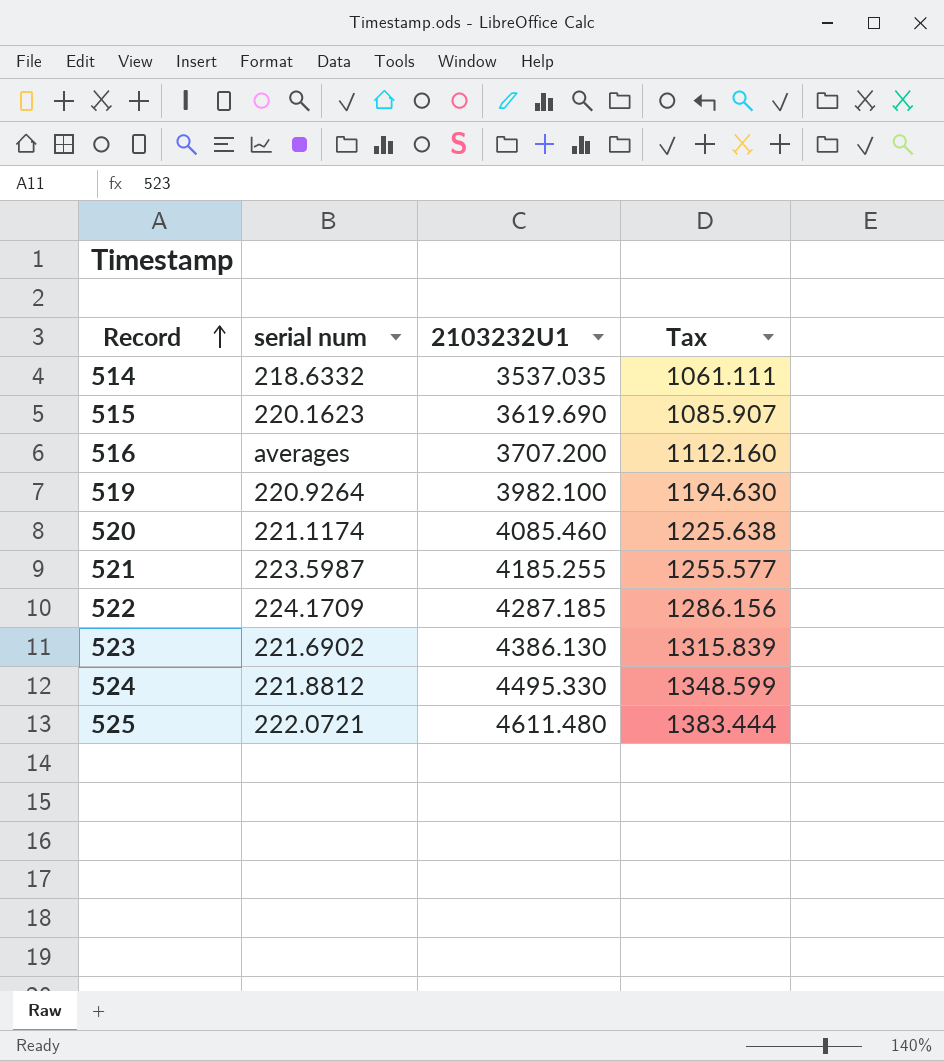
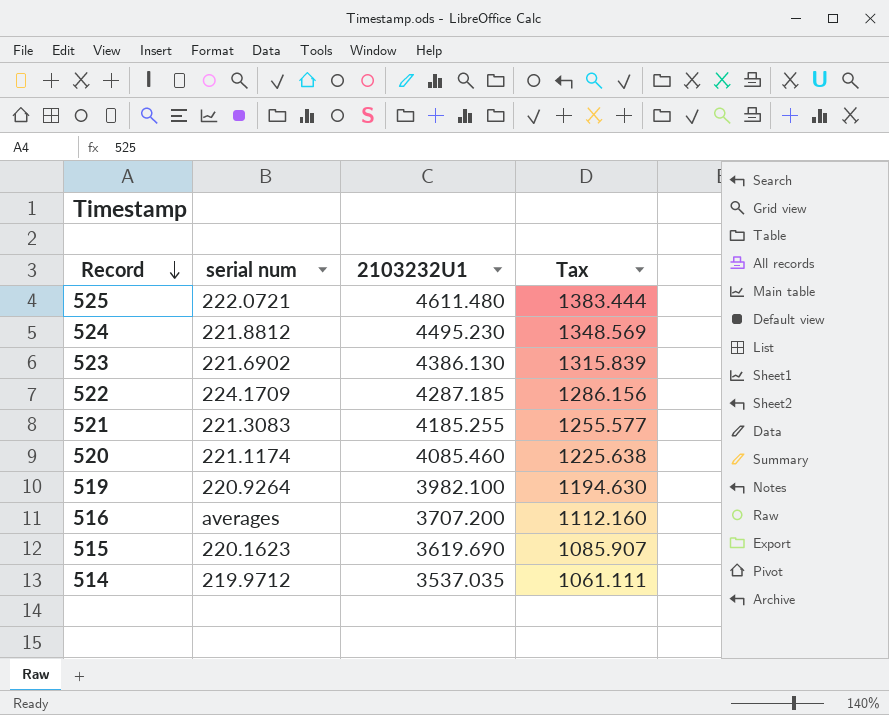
row order: Record ascending -> Record descending
524 | 2103232U1: 4495.330 -> 4495.230
524 | Tax: 1348.599 -> 1348.569
521 | serial num: 223.5987 -> 221.3083
514 | serial num: 218.6332 -> 219.9712

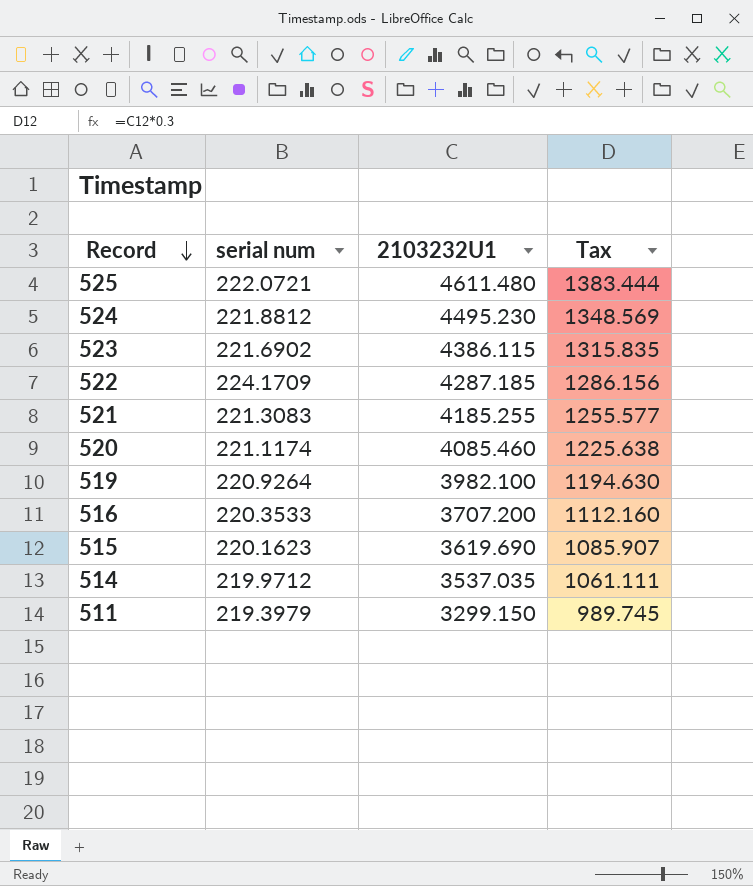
523 | 2103232U1: 4386.130 -> 4386.115
523 | Tax: 1315.839 -> 1315.835
516 | serial num: averages -> 220.3533
row 511: none -> 219.3979 | 3299.150 | 989.745

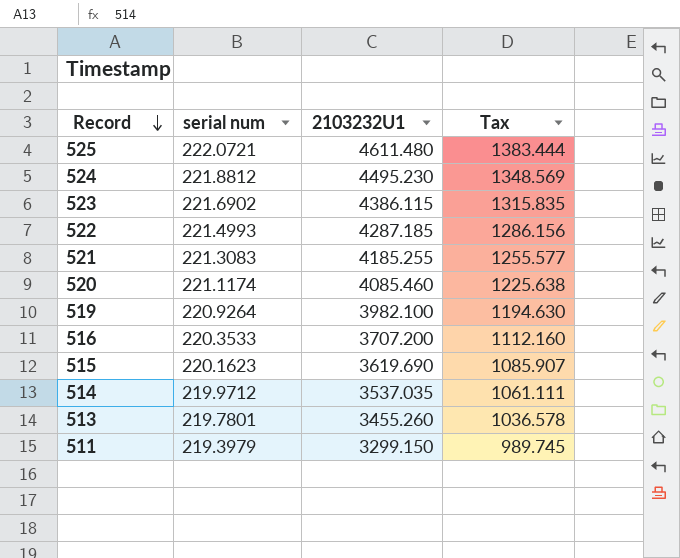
522 | serial num: 224.1709 -> 221.4993
row 513: none -> 219.7801 | 3455.260 | 1036.578

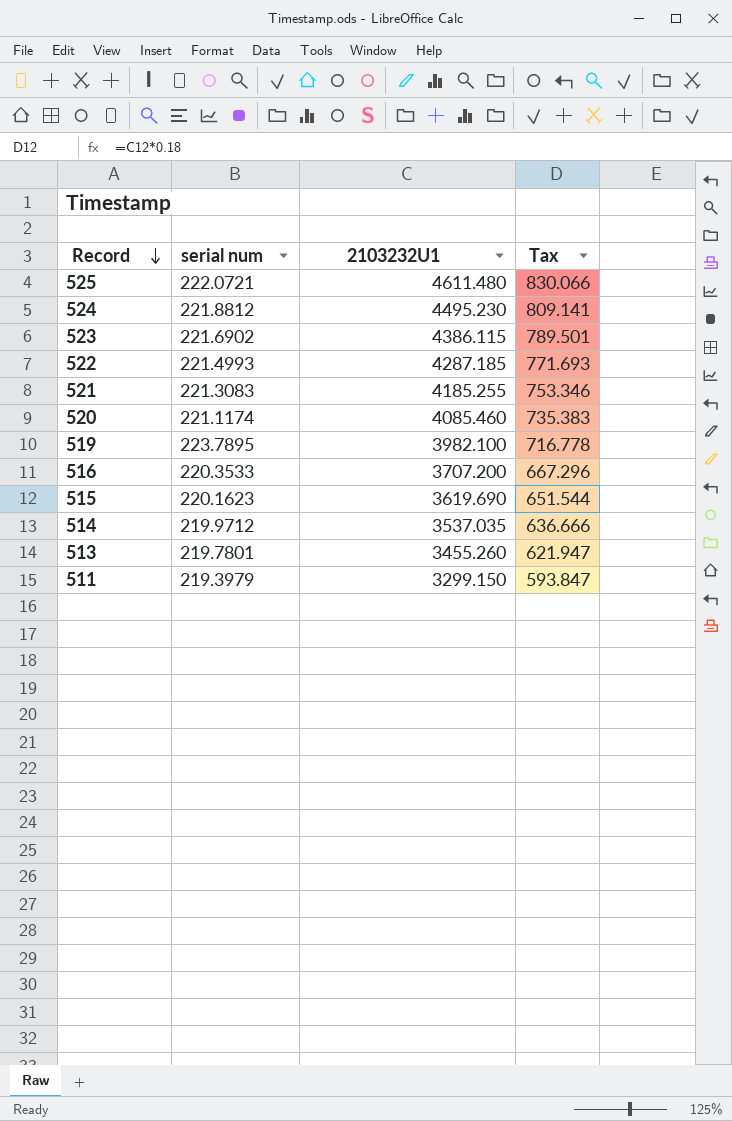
column Tax | formula: [2103232U1] * 0.3 -> [2103232U1] * 0.18
519 | serial num: 220.9264 -> 223.7895

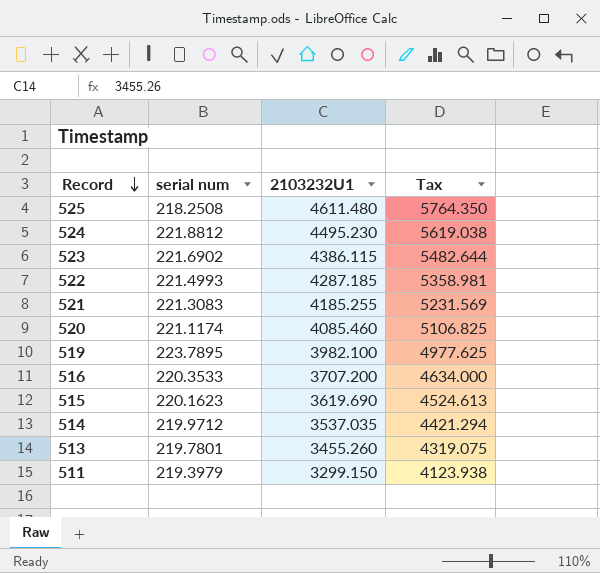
column Tax | formula: [2103232U1] * 0.18 -> [2103232U1] * 1.25
525 | serial num: 222.0721 -> 218.2508

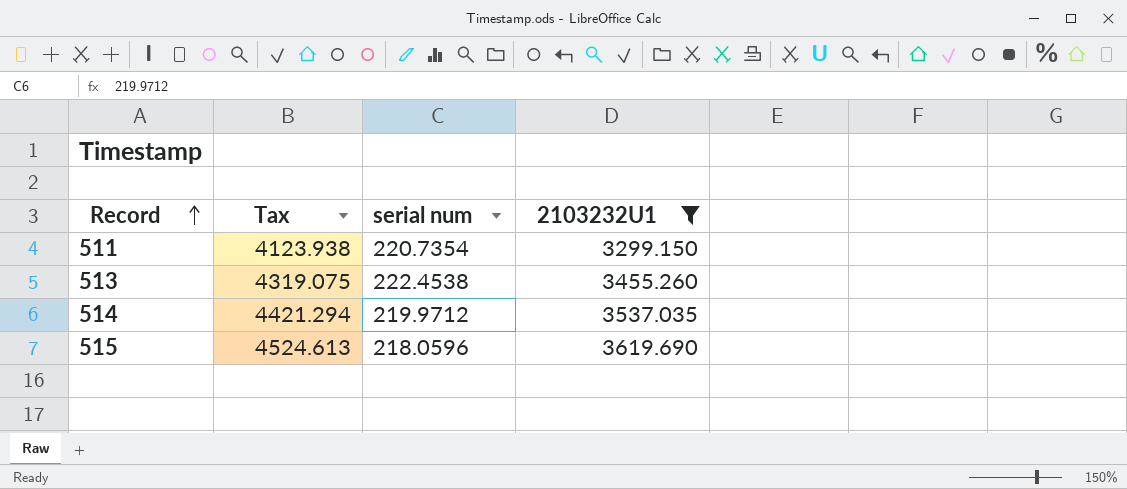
filter: none -> 2103232U1 <= 3619.690
row order: Record descending -> Record ascending
column Tax | position: 4 -> 2
511 | serial num: 219.3979 -> 220.7354
513 | serial num: 219.7801 -> 222.4538
515 | serial num: 220.1623 -> 218.0596

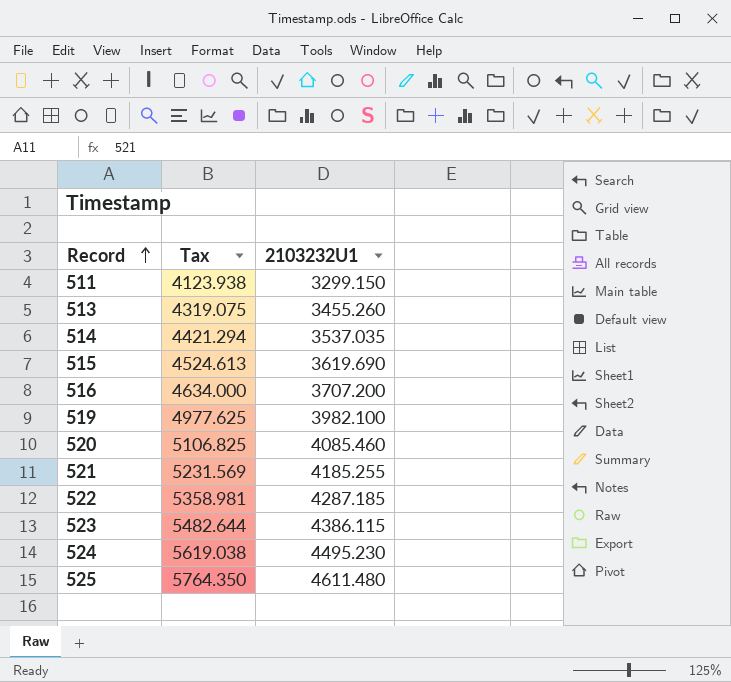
filter: 2103232U1 <= 3619.690 -> none
column serial num | position: 3 -> none

